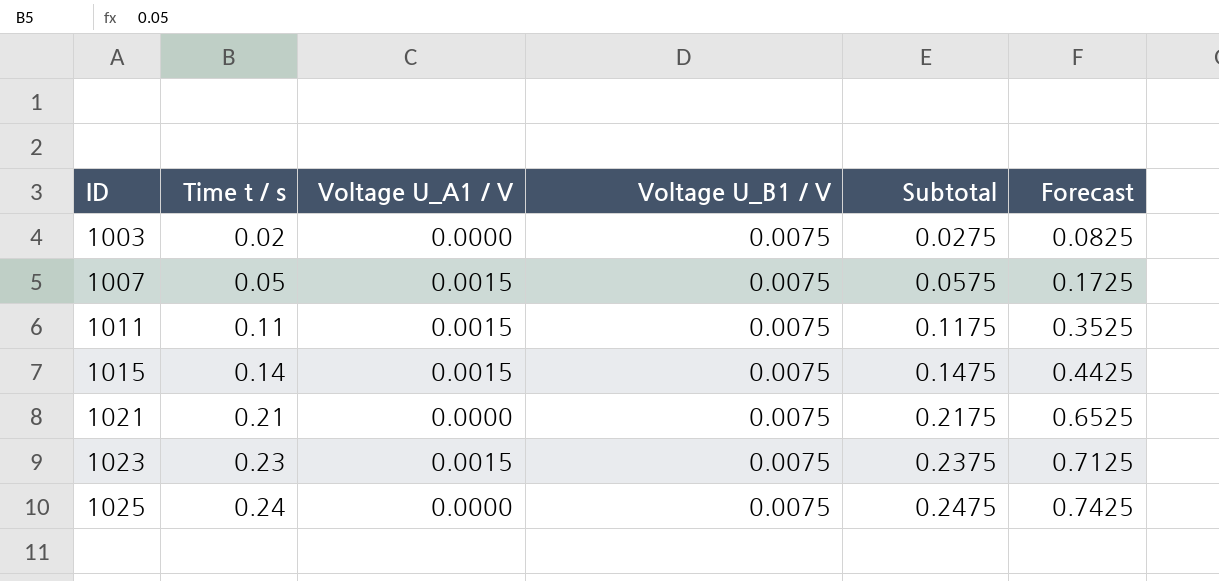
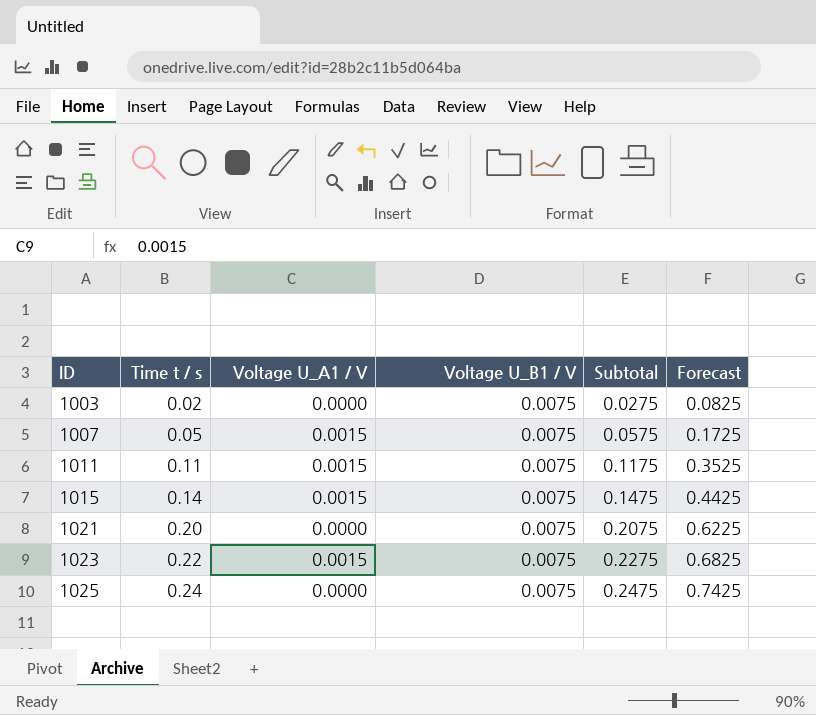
1021 | Time t / s: 0.21 -> 0.20
1021 | Subtotal: 0.2175 -> 0.2075
1021 | Forecast: 0.6525 -> 0.6225
1023 | Time t / s: 0.23 -> 0.22
1023 | Subtotal: 0.2375 -> 0.2275
1023 | Forecast: 0.7125 -> 0.6825

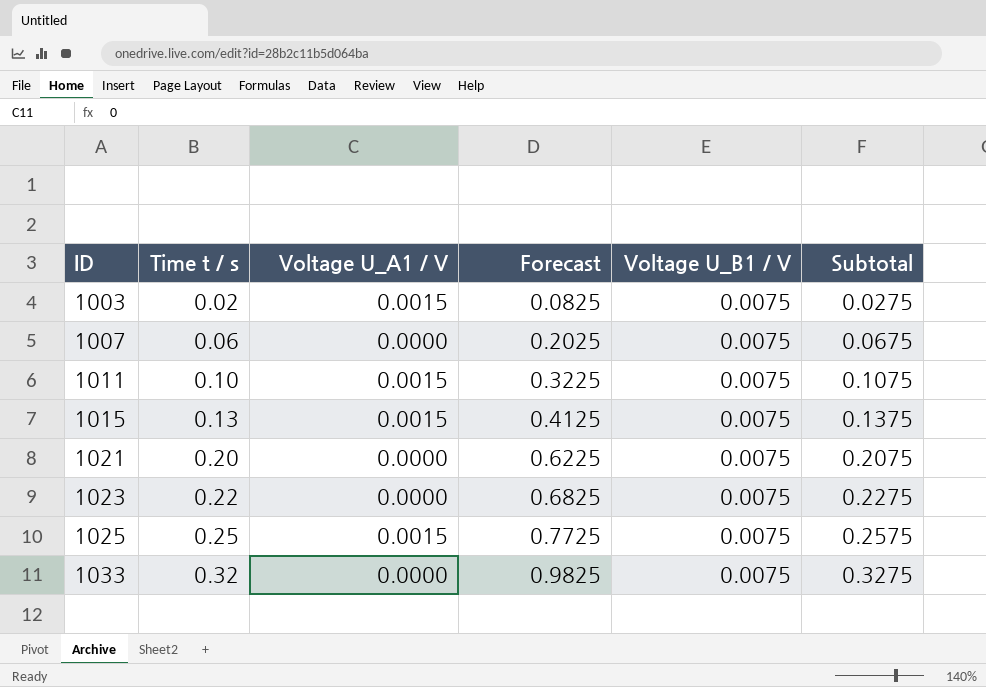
column Forecast | position: 6 -> 4
1003 | Voltage U_A1 / V: 0.0000 -> 0.0015
1007 | Time t / s: 0.05 -> 0.06
1007 | Voltage U_A1 / V: 0.0015 -> 0.0000
1007 | Forecast: 0.1725 -> 0.2025
1007 | Subtotal: 0.0575 -> 0.0675
1011 | Time t / s: 0.11 -> 0.10
1011 | Forecast: 0.3525 -> 0.3225
1011 | Subtotal: 0.1175 -> 0.1075
1015 | Time t / s: 0.14 -> 0.13
1015 | Forecast: 0.4425 -> 0.4125
1015 | Subtotal: 0.1475 -> 0.1375
1023 | Voltage U_A1 / V: 0.0015 -> 0.0000
1025 | Time t / s: 0.24 -> 0.25
1025 | Voltage U_A1 / V: 0.0000 -> 0.0015
1025 | Forecast: 0.7425 -> 0.7725
1025 | Subtotal: 0.2475 -> 0.2575
row 1033: none -> 0.32 | 0.0000 | 0.9825 | 0.0075 | 0.3275

